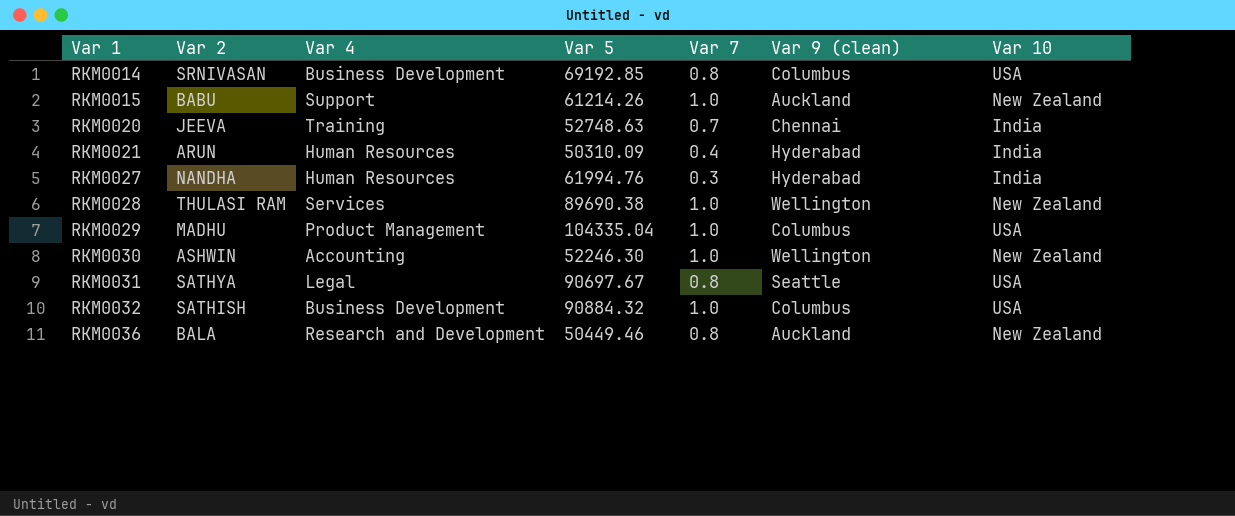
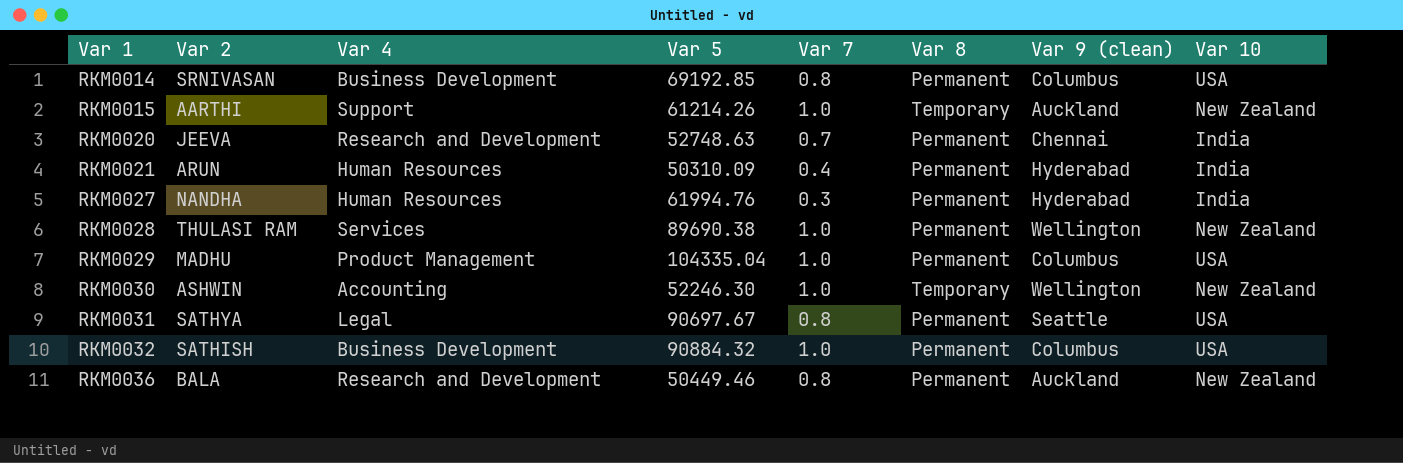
column Var 8 | position: none -> 6
RKM0015 | Var 2: BABU -> AARTHI
RKM0020 | Var 4: Training -> Research and Development

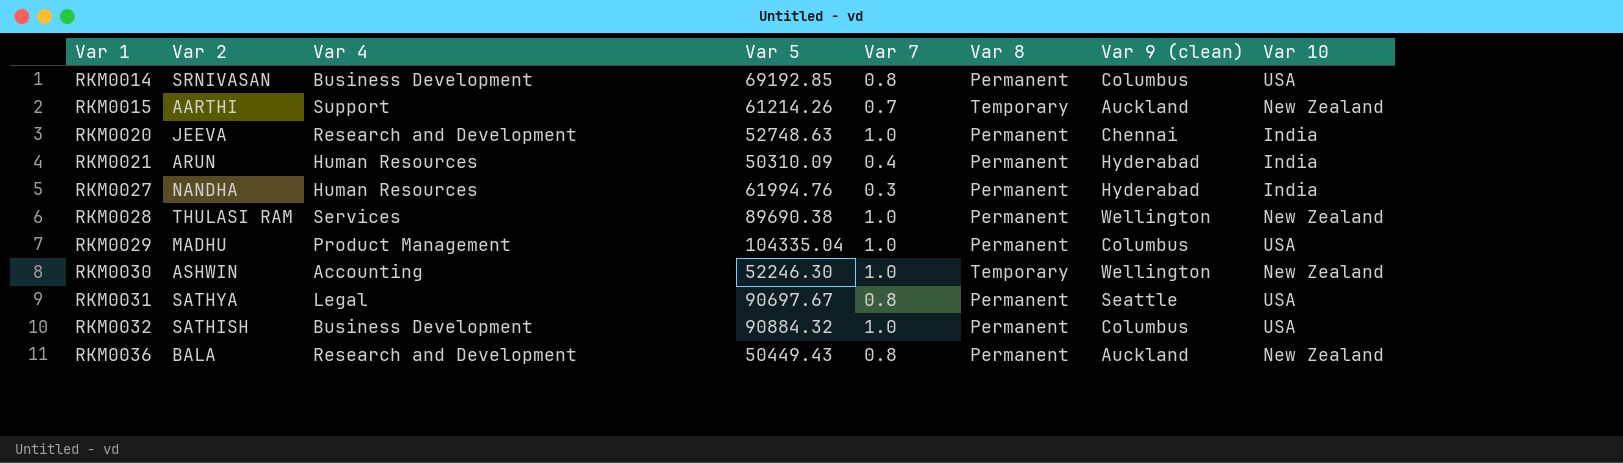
RKM0015 | Var 7: 1.0 -> 0.7
RKM0020 | Var 7: 0.7 -> 1.0
RKM0036 | Var 5: 50449.46 -> 50449.43

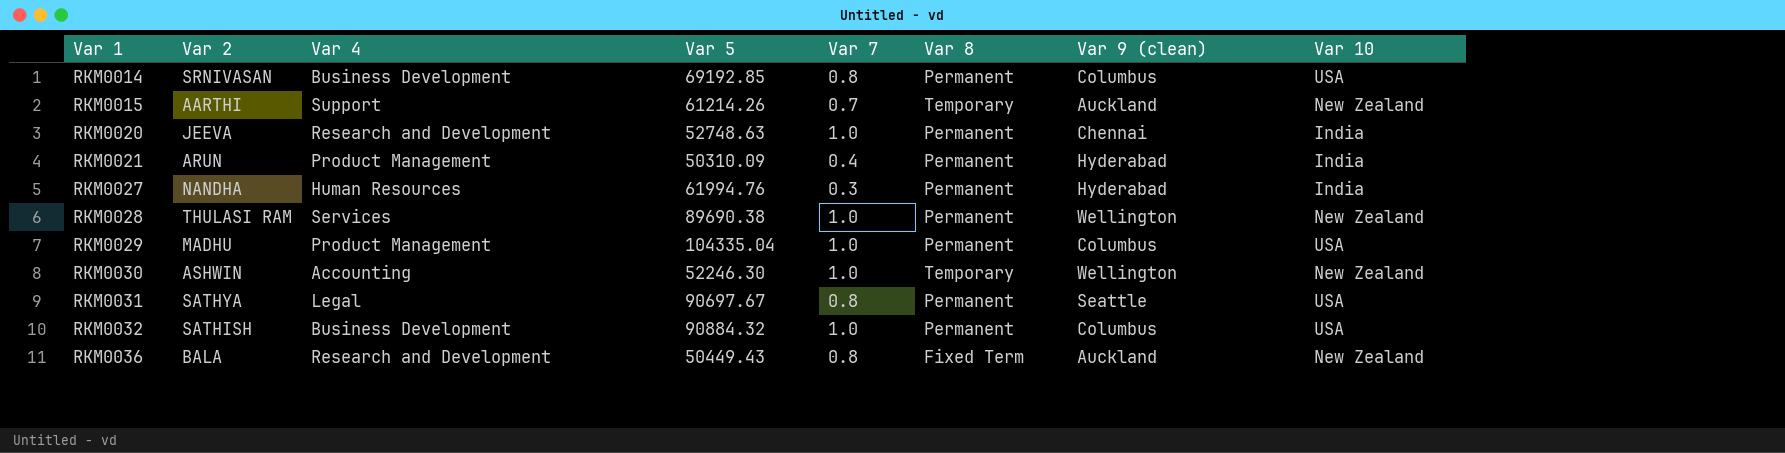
RKM0021 | Var 4: Human Resources -> Product Management
RKM0036 | Var 8: Permanent -> Fixed Term

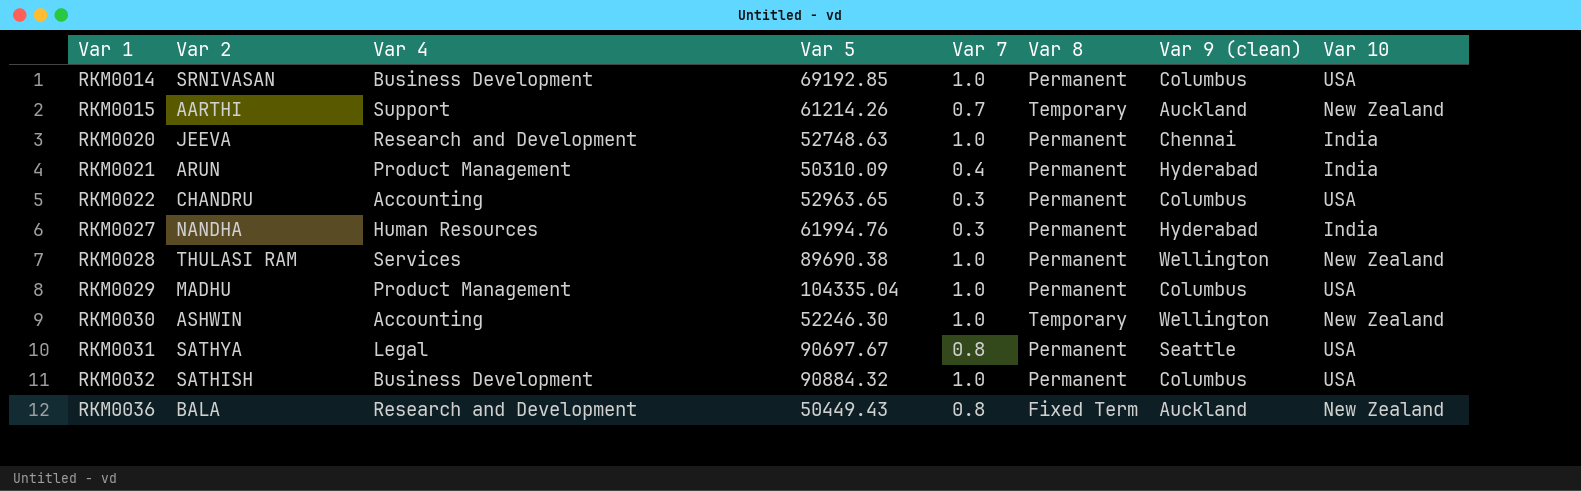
RKM0014 | Var 7: 0.8 -> 1.0
row RKM0022: none -> CHANDRU | Accounting | 52963.65 | 0.3 | Permanent | Columbus | USA

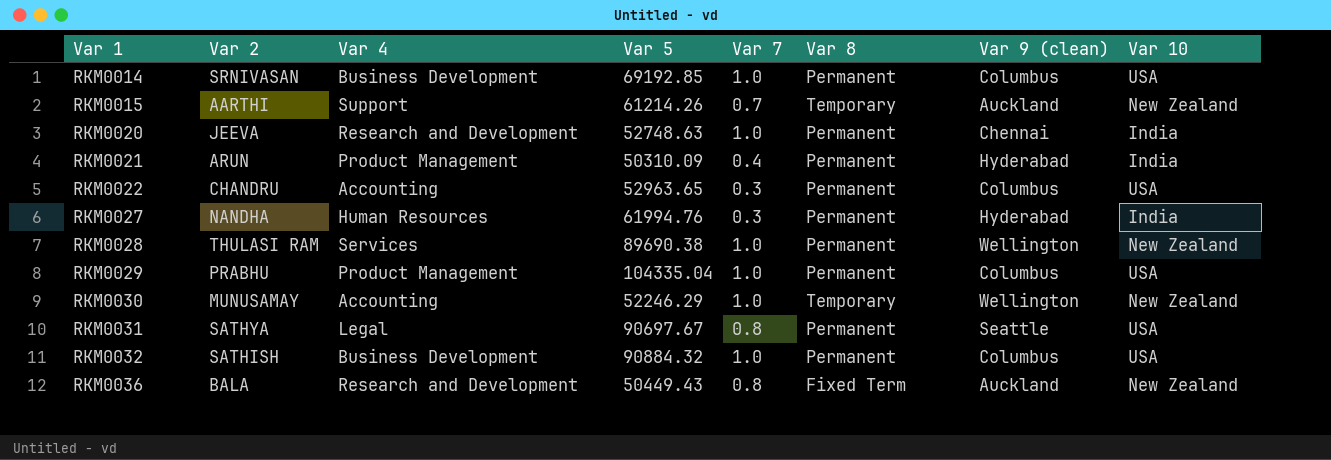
RKM0029 | Var 2: MADHU -> PRABHU
RKM0030 | Var 2: ASHWIN -> MUNUSAMAY
RKM0030 | Var 5: 52246.30 -> 52246.29

